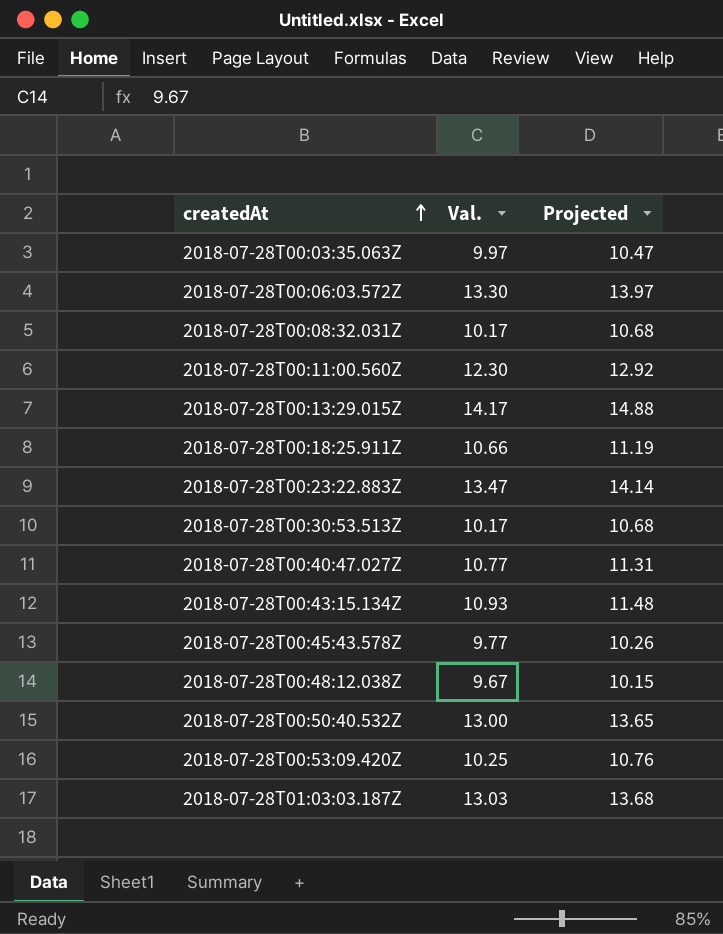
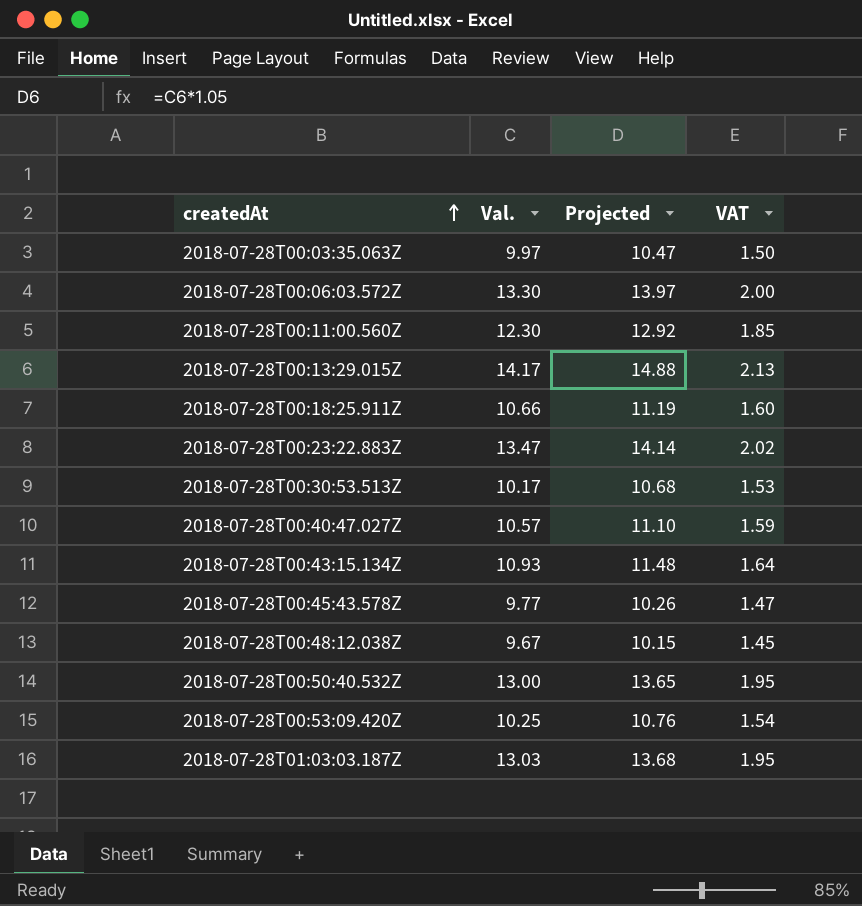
column VAT | formula: none -> [Val.] * 0.15
row 2018-07-28T00:08:32.031Z: 10.17 | 10.68 -> none
2018-07-28T00:40:47.027Z | Val.: 10.77 -> 10.57
2018-07-28T00:40:47.027Z | Projected: 11.31 -> 11.10

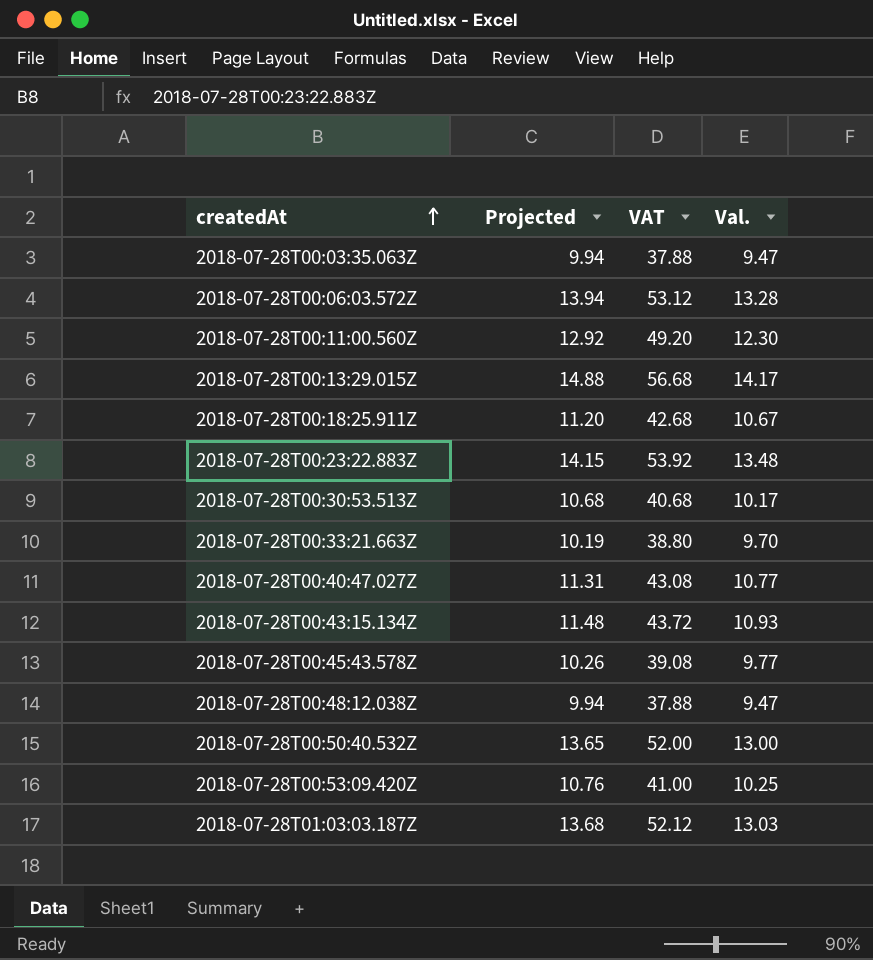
column VAT | formula: [Val.] * 0.15 -> [Val.] * 4
column Val. | position: 2 -> 4
2018-07-28T00:03:35.063Z | Projected: 10.47 -> 9.94
2018-07-28T00:03:35.063Z | Val.: 9.97 -> 9.47
2018-07-28T00:06:03.572Z | Projected: 13.97 -> 13.94
2018-07-28T00:06:03.572Z | Val.: 13.30 -> 13.28
2018-07-28T00:18:25.911Z | Projected: 11.19 -> 11.20
2018-07-28T00:18:25.911Z | Val.: 10.66 -> 10.67
2018-07-28T00:23:22.883Z | Projected: 14.14 -> 14.15
2018-07-28T00:23:22.883Z | Val.: 13.47 -> 13.48
row 2018-07-28T00:33:21.663Z: none -> 10.19 | 38.80 | 9.70
2018-07-28T00:40:47.027Z | Projected: 11.10 -> 11.31
2018-07-28T00:40:47.027Z | Val.: 10.57 -> 10.77
2018-07-28T00:48:12.038Z | Projected: 10.15 -> 9.94
2018-07-28T00:48:12.038Z | Val.: 9.67 -> 9.47

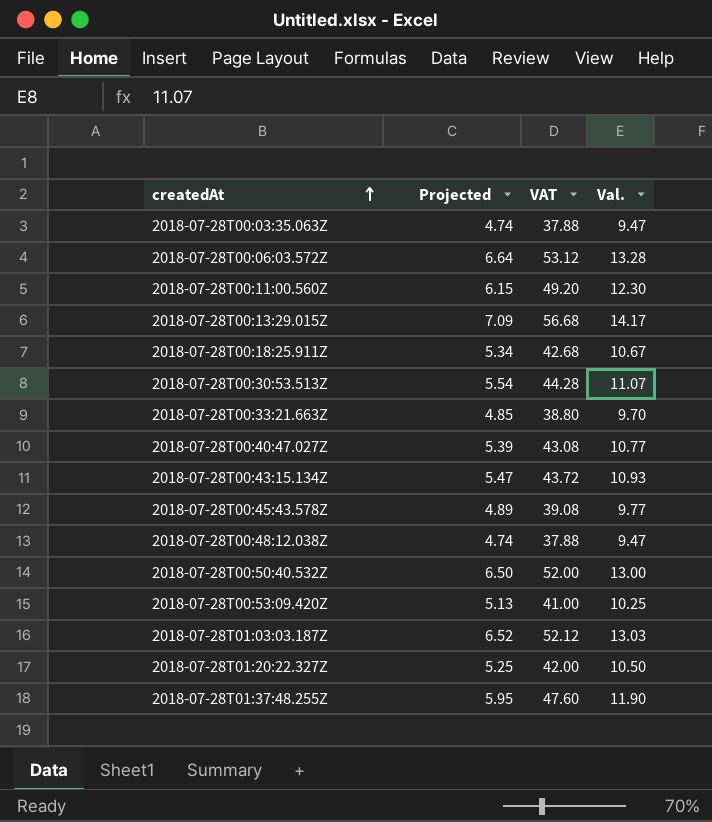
column Projected | formula: [Val.] * 1.05 -> [Val.] * 0.5
row 2018-07-28T00:23:22.883Z: 14.15 | 53.92 | 13.48 -> none
2018-07-28T00:30:53.513Z | VAT: 40.68 -> 44.28
2018-07-28T00:30:53.513Z | Val.: 10.17 -> 11.07
row 2018-07-28T01:20:22.327Z: none -> 5.25 | 42.00 | 10.50
row 2018-07-28T01:37:48.255Z: none -> 5.95 | 47.60 | 11.90

